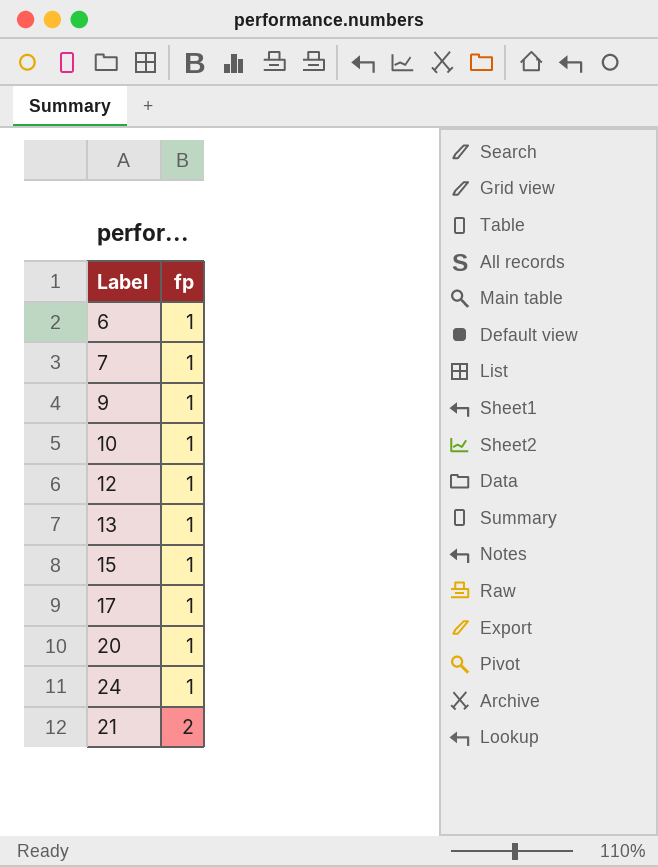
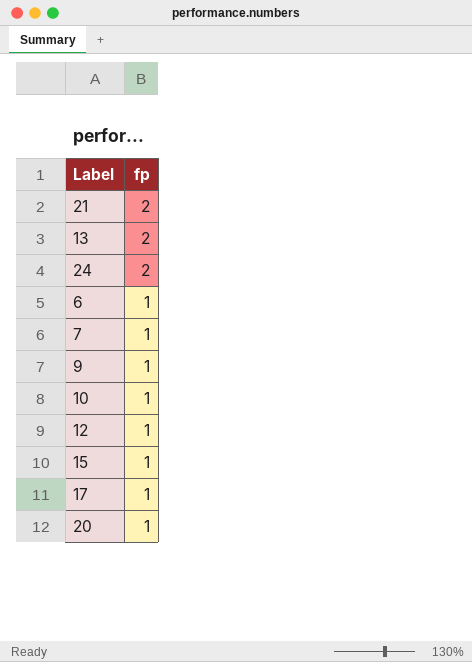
row order: fp ascending -> fp descending
13 | fp: 1 -> 2
24 | fp: 1 -> 2

